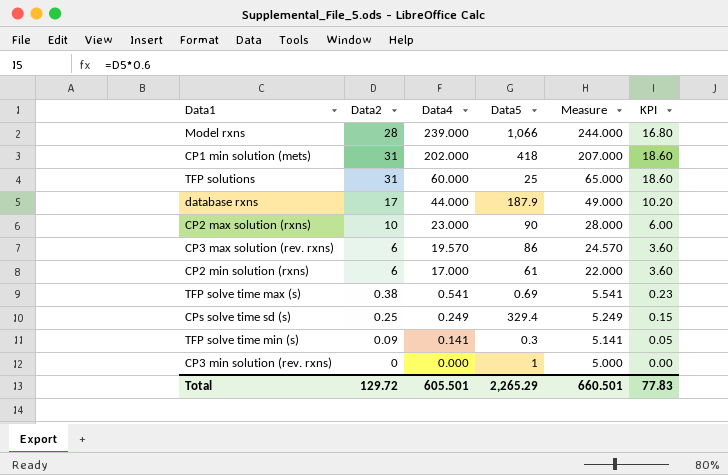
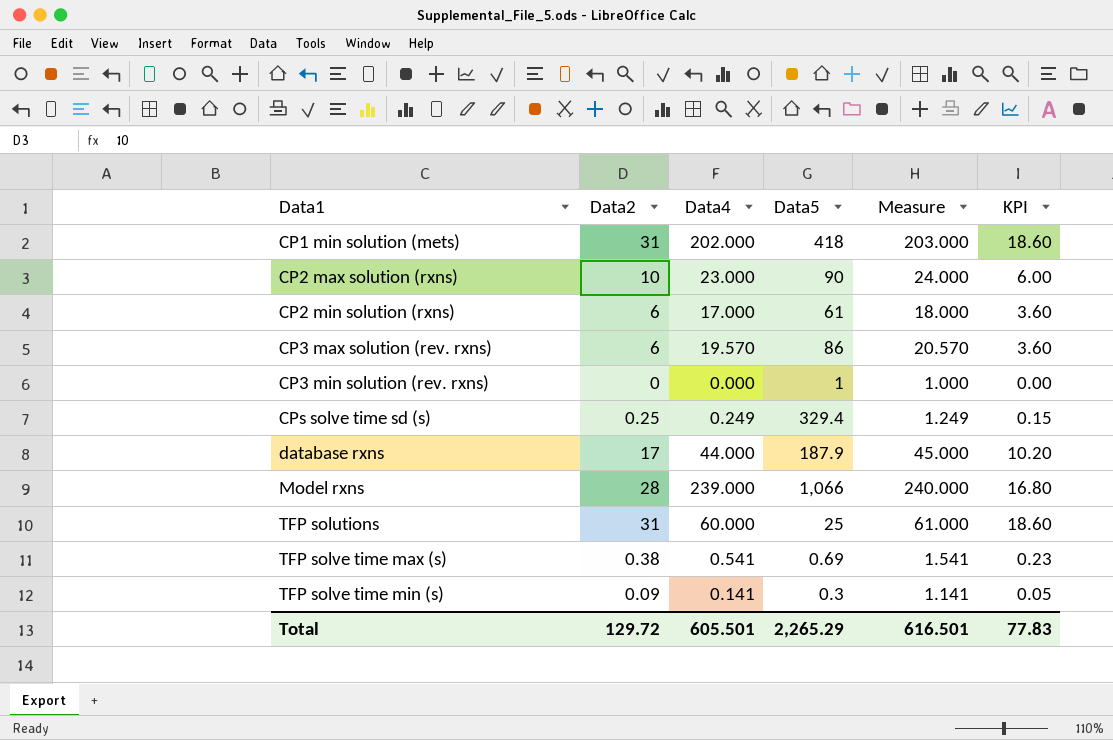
row order: Data4 descending -> Data1 ascending
column Measure | formula: [Data4] + 5 -> [Data4] + 1
Total | Measure: 660.501 -> 616.501

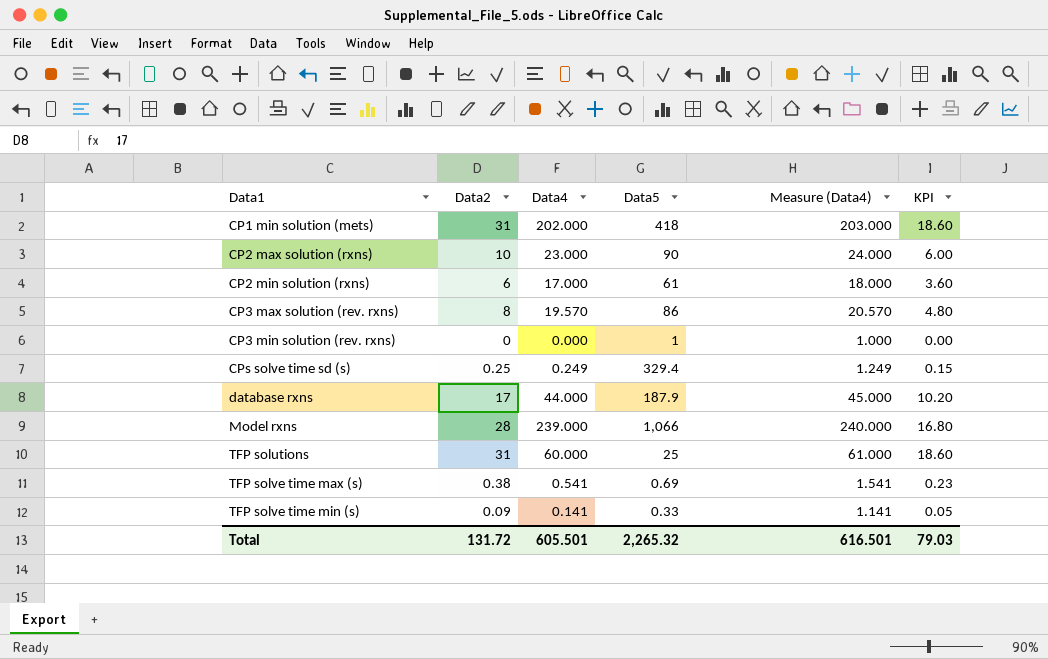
column name: Measure -> Measure (Data4)
CP3 max solution (rev. rxns) | Data2: 6 -> 8
CP3 max solution (rev. rxns) | KPI: 3.60 -> 4.80
TFP solve time min (s) | Data5: 0.3 -> 0.33
Total | Data2: 129.72 -> 131.72
Total | Data5: 2,265.29 -> 2,265.32
Total | KPI: 77.83 -> 79.03

